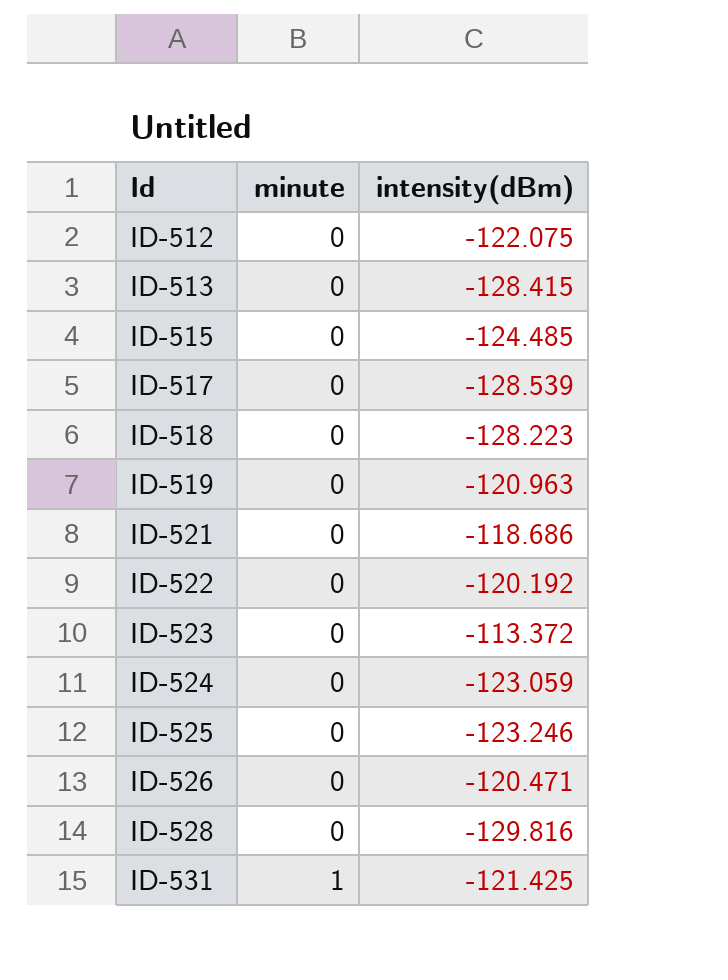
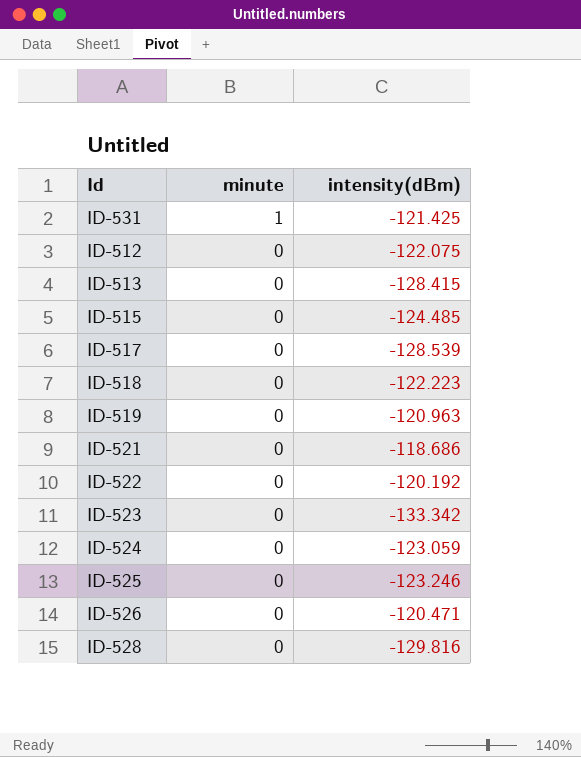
row order: Id ascending -> minute descending
ID-518 | intensity(dBm): -128.223 -> -122.223
ID-523 | intensity(dBm): -113.372 -> -133.342

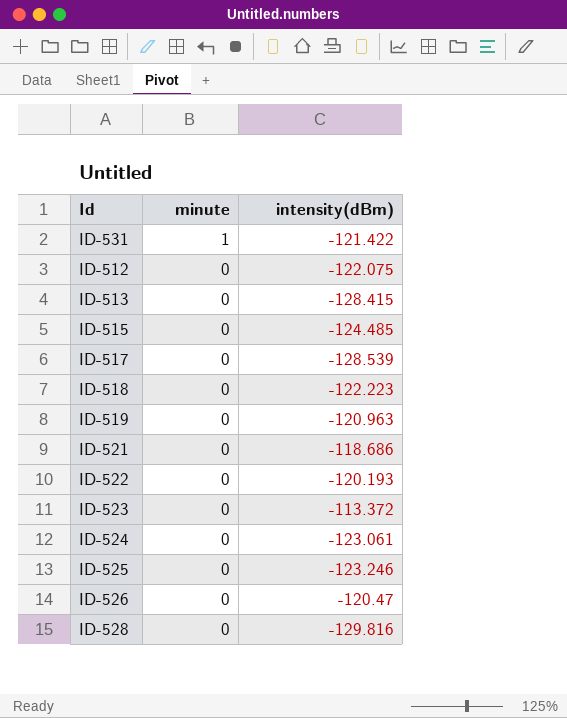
ID-531 | intensity(dBm): -121.425 -> -121.422
ID-522 | intensity(dBm): -120.192 -> -120.193
ID-523 | intensity(dBm): -133.342 -> -113.372
ID-524 | intensity(dBm): -123.059 -> -123.061
ID-526 | intensity(dBm): -120.471 -> -120.47

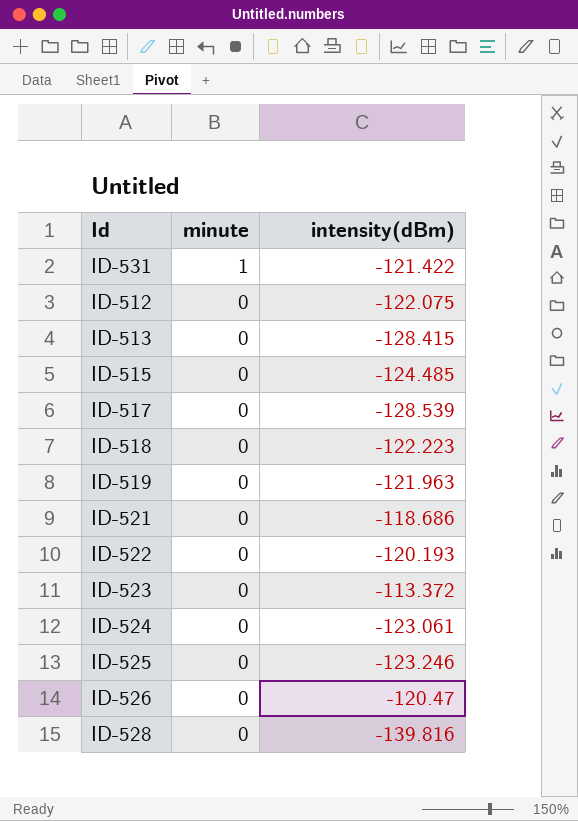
ID-519 | intensity(dBm): -120.963 -> -121.963
ID-528 | intensity(dBm): -129.816 -> -139.816

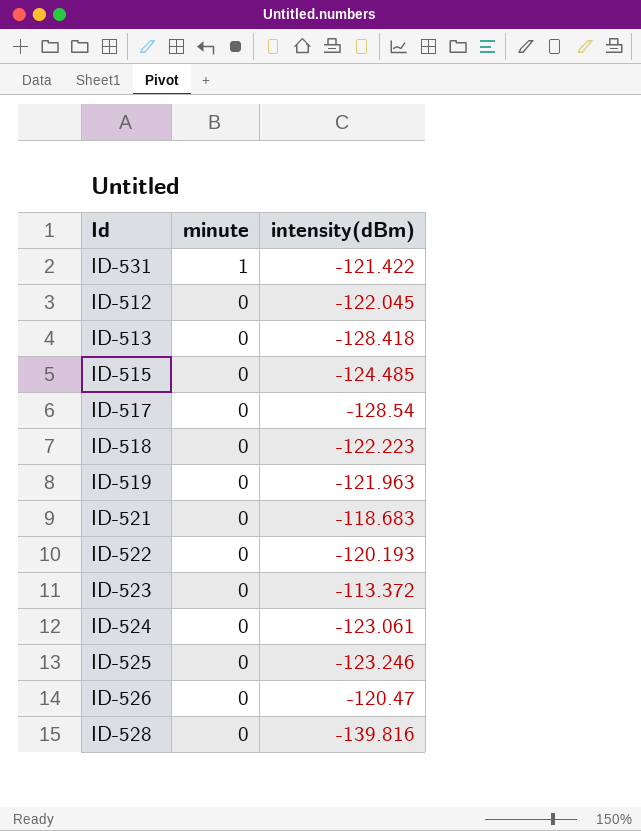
ID-512 | intensity(dBm): -122.075 -> -122.045
ID-513 | intensity(dBm): -128.415 -> -128.418
ID-517 | intensity(dBm): -128.539 -> -128.54
ID-521 | intensity(dBm): -118.686 -> -118.683

